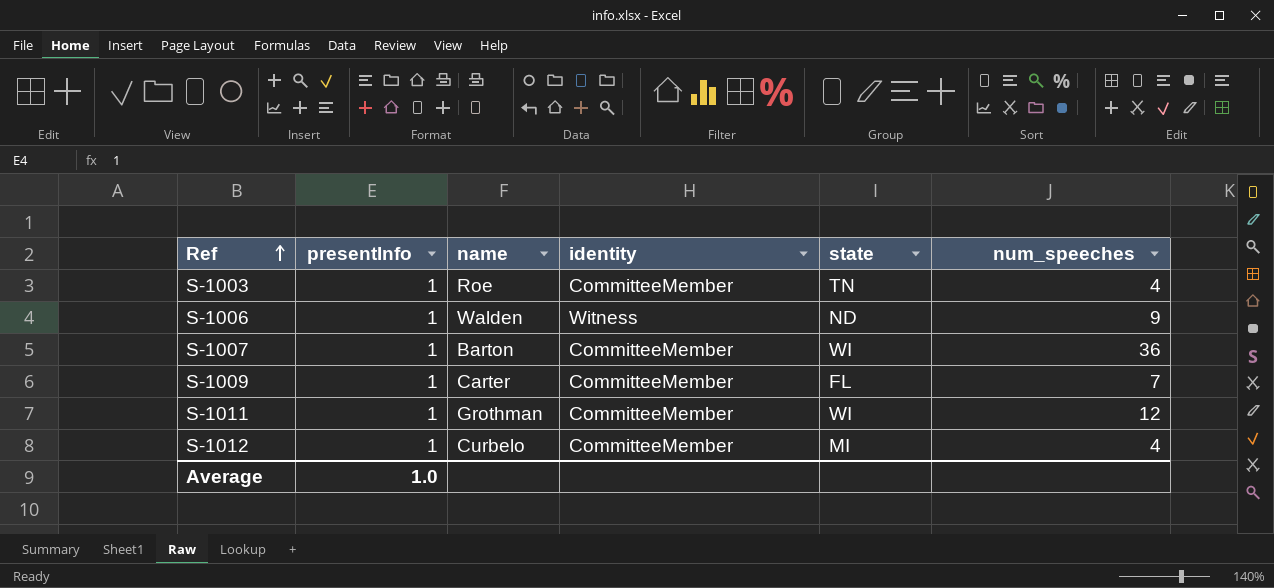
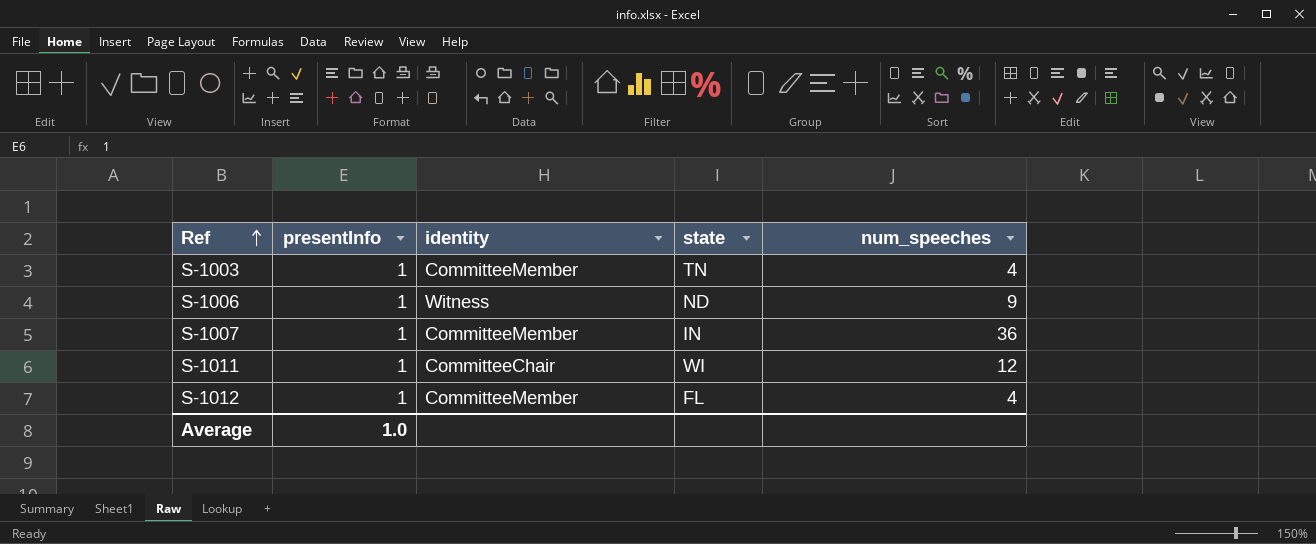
column name | position: 3 -> none
row S-1009: 1 | Carter | CommitteeMember | FL | 7 -> none
S-1007 | state: WI -> IN
S-1011 | identity: CommitteeMember -> CommitteeChair
S-1012 | state: MI -> FL

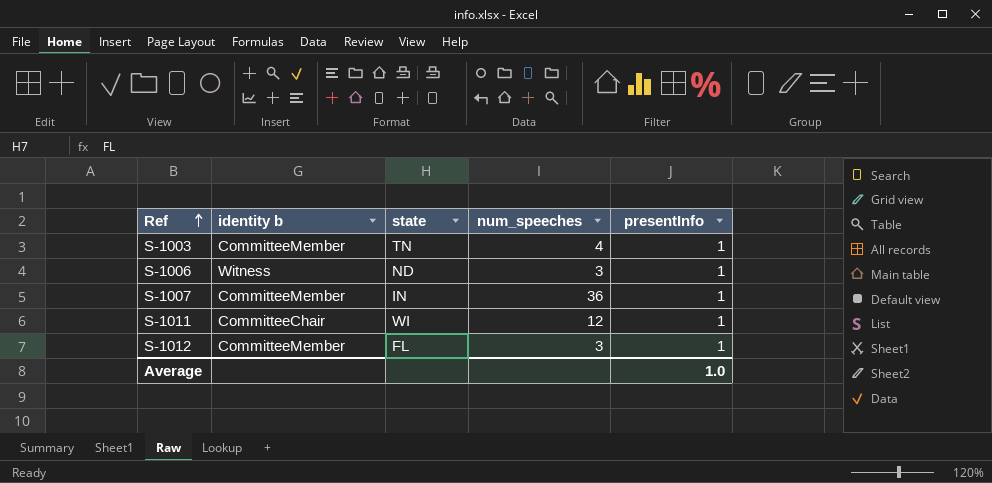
column name: identity -> identity b
column presentInfo | position: 2 -> 5
S-1006 | num_speeches: 9 -> 3
S-1012 | num_speeches: 4 -> 3

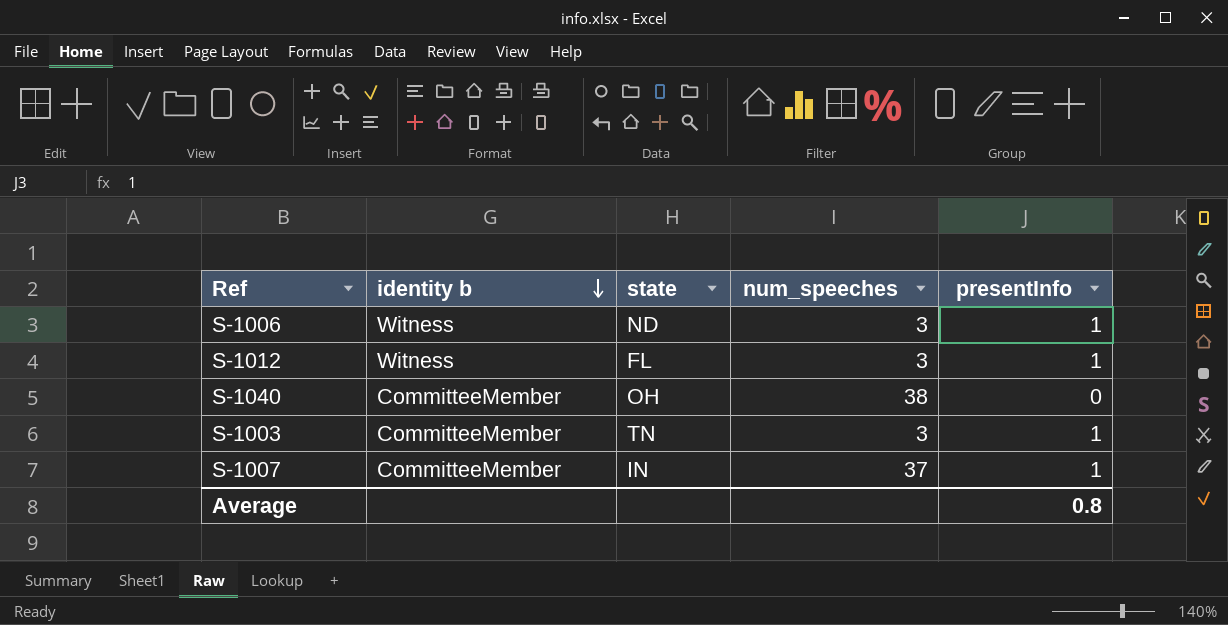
row order: Ref ascending -> identity b descending
row S-1011: CommitteeChair | WI | 12 | 1 -> none
S-1012 | identity b: CommitteeMember -> Witness
row S-1040: none -> CommitteeMember | OH | 38 | 0
S-1003 | num_speeches: 4 -> 3
S-1007 | num_speeches: 36 -> 37
Average | presentInfo: 1.0 -> 0.8

